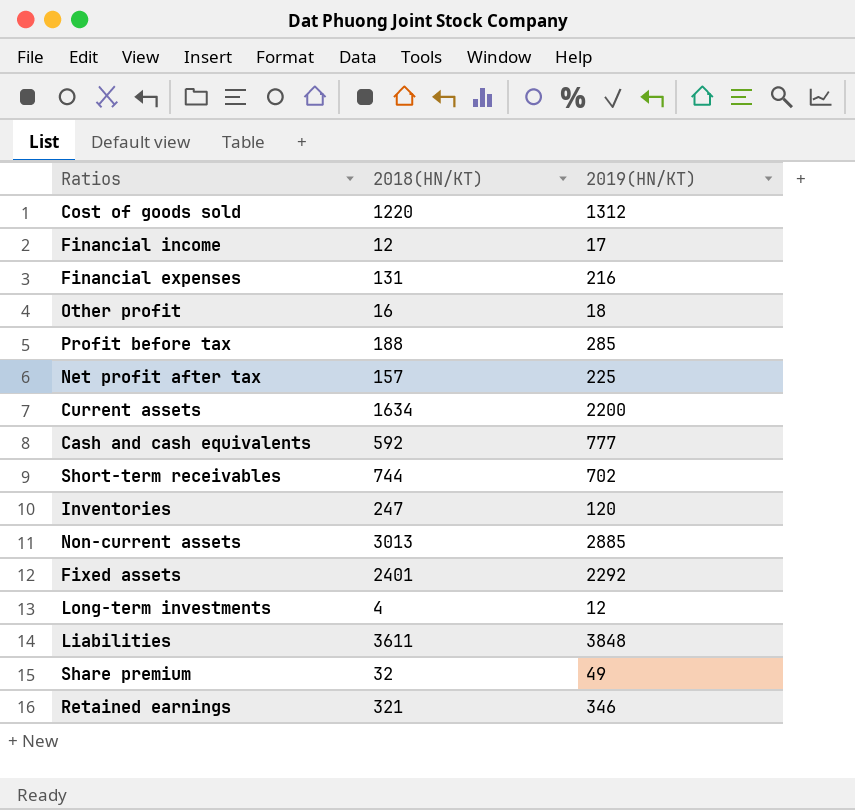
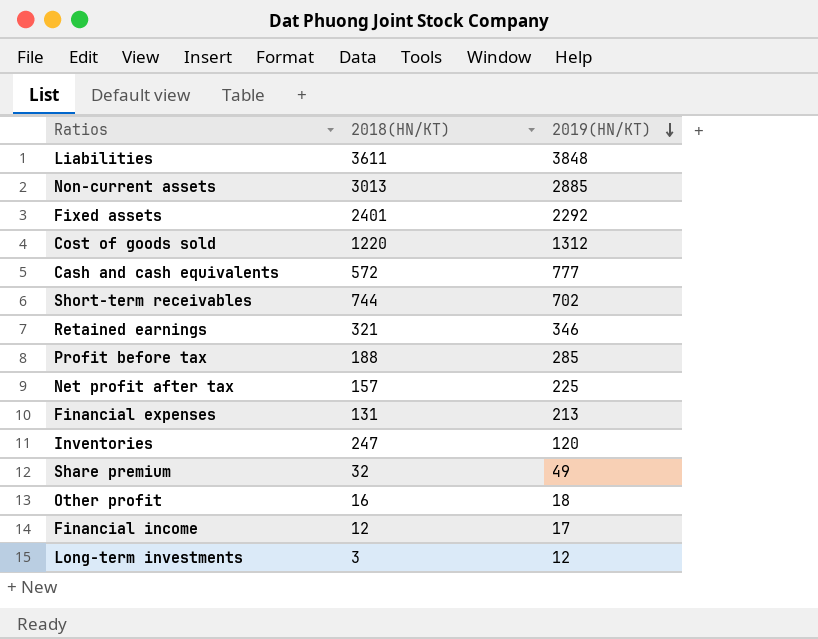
row order: none -> 2019(HN/KT) descending
row Current assets: 1634 | 2200 -> none
Cash and cash equivalents | 2018(HN/KT): 592 -> 572
Financial expenses | 2019(HN/KT): 216 -> 213
Long-term investments | 2018(HN/KT): 4 -> 3

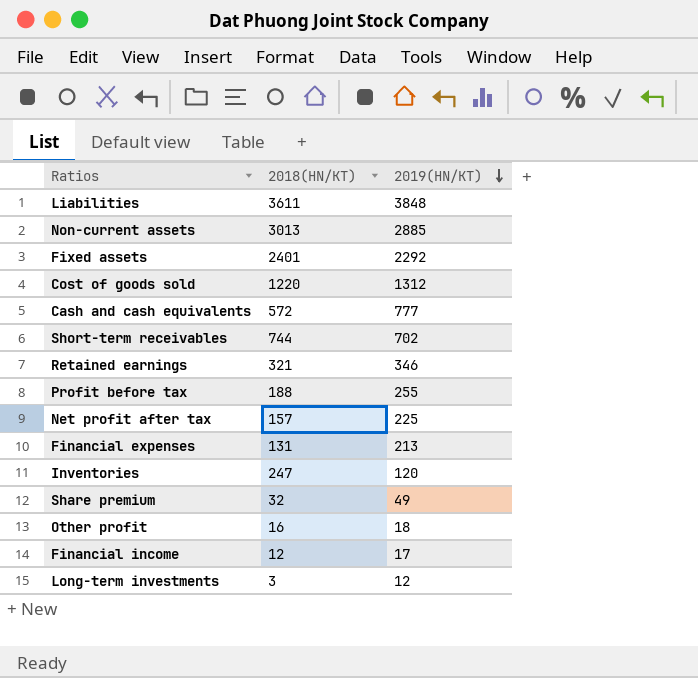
Profit before tax | 2019(HN/KT): 285 -> 255

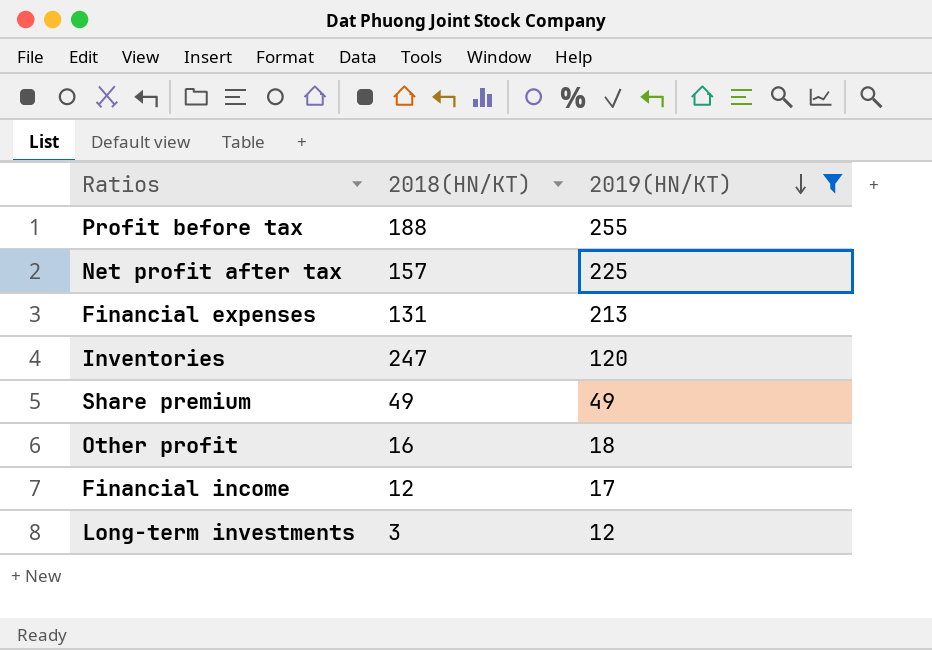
filter: none -> 2019(HN/KT) <= 255
Share premium | 2018(HN/KT): 32 -> 49

